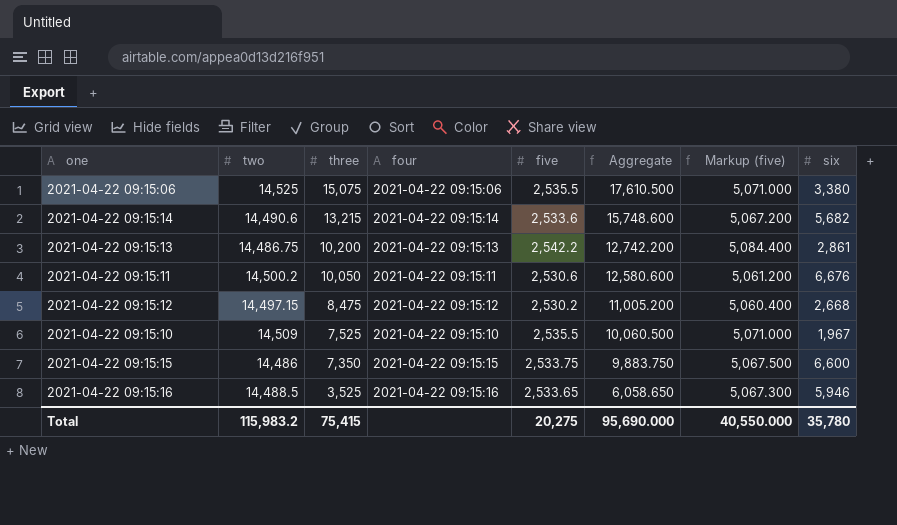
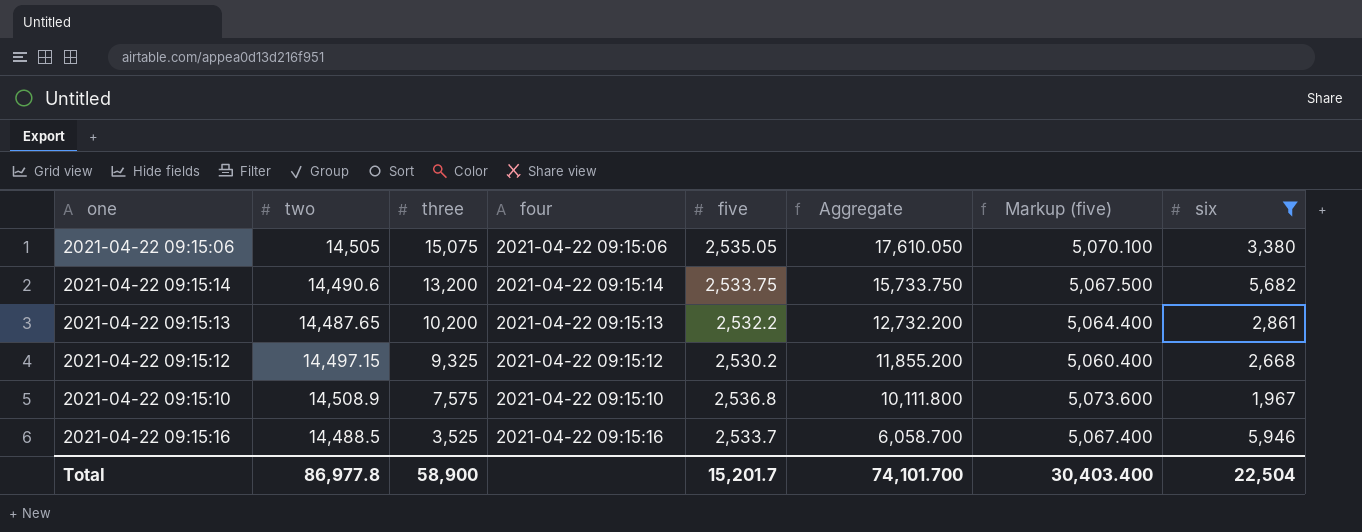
filter: none -> six <= 5,946
2021-04-22 09:15:06 | two: 14,525 -> 14,505
2021-04-22 09:15:06 | five: 2,535.5 -> 2,535.05
2021-04-22 09:15:06 | Aggregate: 17,610.500 -> 17,610.050
2021-04-22 09:15:06 | Markup (five): 5,071.000 -> 5,070.100
2021-04-22 09:15:14 | three: 13,215 -> 13,200
2021-04-22 09:15:14 | five: 2,533.6 -> 2,533.75
2021-04-22 09:15:14 | Aggregate: 15,748.600 -> 15,733.750
2021-04-22 09:15:14 | Markup (five): 5,067.200 -> 5,067.500
2021-04-22 09:15:13 | two: 14,486.75 -> 14,487.65
2021-04-22 09:15:13 | five: 2,542.2 -> 2,532.2
2021-04-22 09:15:13 | Aggregate: 12,742.200 -> 12,732.200
2021-04-22 09:15:13 | Markup (five): 5,084.400 -> 5,064.400
2021-04-22 09:15:12 | three: 8,475 -> 9,325
2021-04-22 09:15:12 | Aggregate: 11,005.200 -> 11,855.200
2021-04-22 09:15:10 | two: 14,509 -> 14,508.9
2021-04-22 09:15:10 | three: 7,525 -> 7,575
2021-04-22 09:15:10 | five: 2,535.5 -> 2,536.8
2021-04-22 09:15:10 | Aggregate: 10,060.500 -> 10,111.800
2021-04-22 09:15:10 | Markup (five): 5,071.000 -> 5,073.600
2021-04-22 09:15:16 | five: 2,533.65 -> 2,533.7
2021-04-22 09:15:16 | Aggregate: 6,058.650 -> 6,058.700
2021-04-22 09:15:16 | Markup (five): 5,067.300 -> 5,067.400
Total | two: 115,983.2 -> 86,977.8
Total | three: 75,415 -> 58,900
Total | five: 20,275 -> 15,201.7
Total | Aggregate: 95,690.000 -> 74,101.700
Total | Markup (five): 40,550.000 -> 30,403.400
Total | six: 35,780 -> 22,504

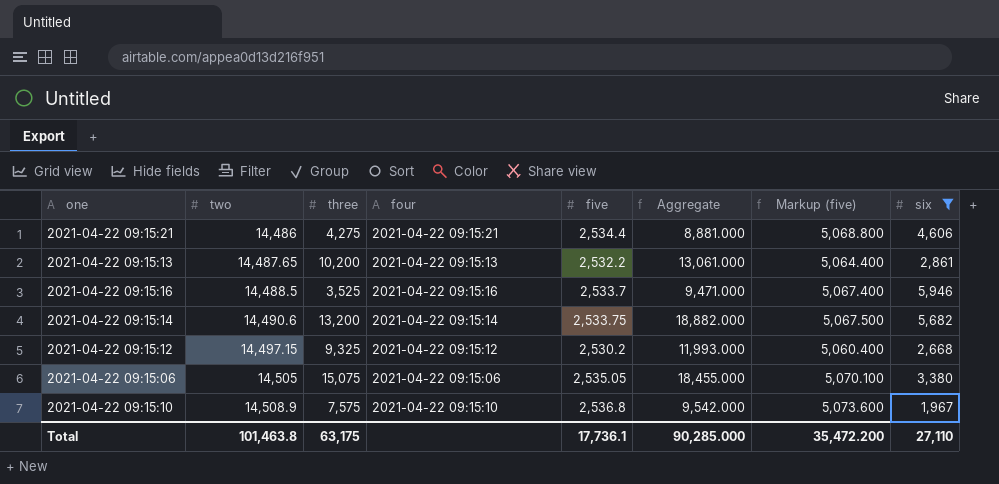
row order: three descending -> two ascending
column Aggregate | formula: [three] + [five] -> [three] + [six]
row 2021-04-22 09:15:21: none -> 14,486 | 4,275 | 2021-04-22 09:15:21 | 2,534.4 | 8,881.000 | 5,068.800 | 4,606
Total | two: 86,977.8 -> 101,463.8
Total | three: 58,900 -> 63,175
Total | five: 15,201.7 -> 17,736.1
Total | Aggregate: 74,101.700 -> 90,285.000
Total | Markup (five): 30,403.400 -> 35,472.200
Total | six: 22,504 -> 27,110

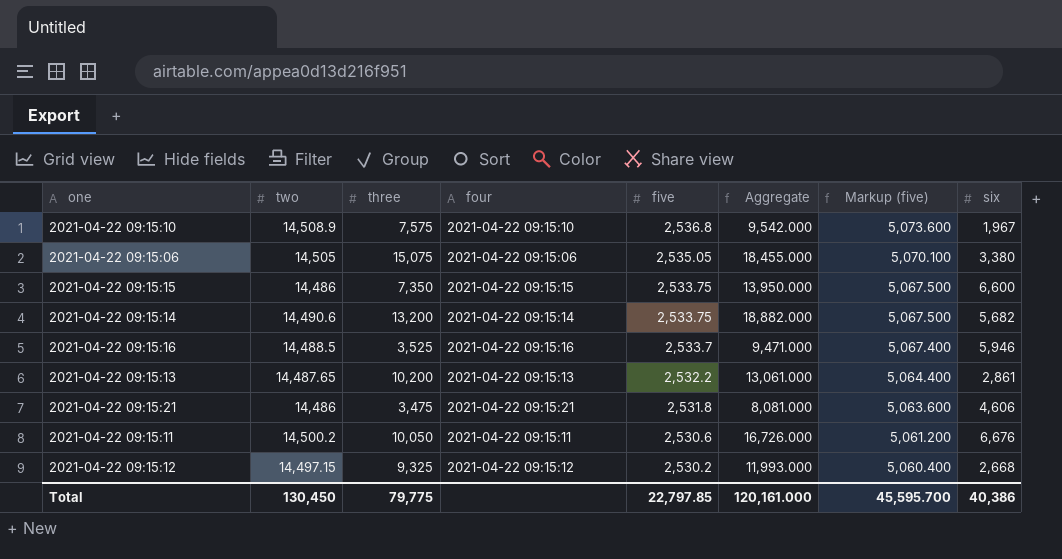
filter: six <= 5,946 -> none
row order: two ascending -> five descending
2021-04-22 09:15:21 | three: 4,275 -> 3,475
2021-04-22 09:15:21 | five: 2,534.4 -> 2,531.8
2021-04-22 09:15:21 | Aggregate: 8,881.000 -> 8,081.000
2021-04-22 09:15:21 | Markup (five): 5,068.800 -> 5,063.600
Total | two: 101,463.8 -> 130,450
Total | three: 63,175 -> 79,775
Total | five: 17,736.1 -> 22,797.85
Total | Aggregate: 90,285.000 -> 120,161.000
Total | Markup (five): 35,472.200 -> 45,595.700
Total | six: 27,110 -> 40,386

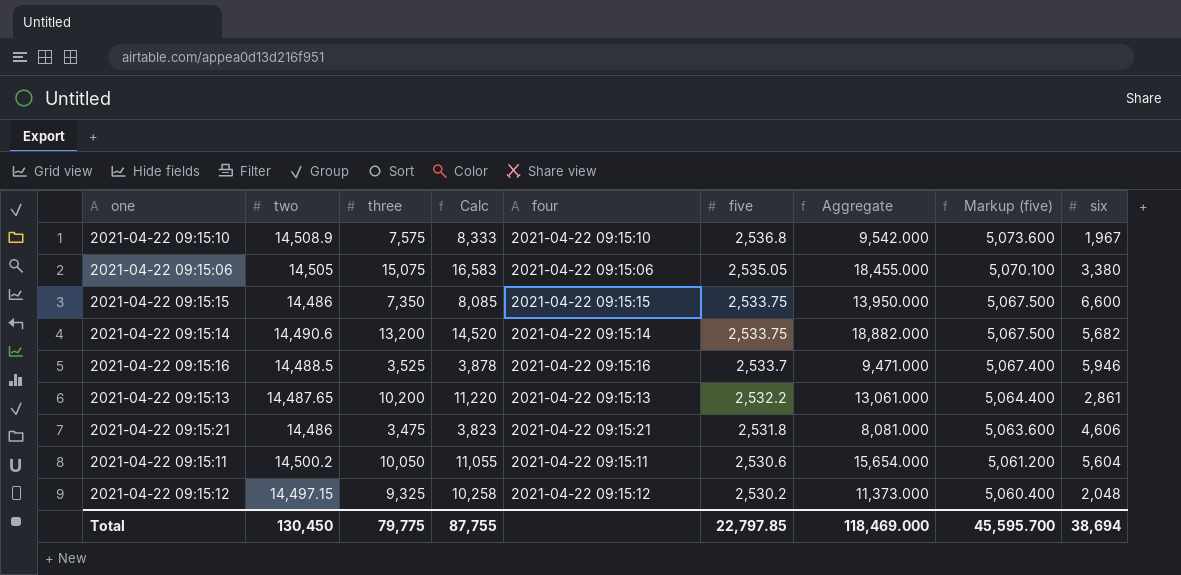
column Calc | formula: none -> [three] * 1.1
2021-04-22 09:15:11 | Aggregate: 16,726.000 -> 15,654.000
2021-04-22 09:15:11 | six: 6,676 -> 5,604
2021-04-22 09:15:12 | Aggregate: 11,993.000 -> 11,373.000
2021-04-22 09:15:12 | six: 2,668 -> 2,048
Total | Aggregate: 120,161.000 -> 118,469.000
Total | six: 40,386 -> 38,694

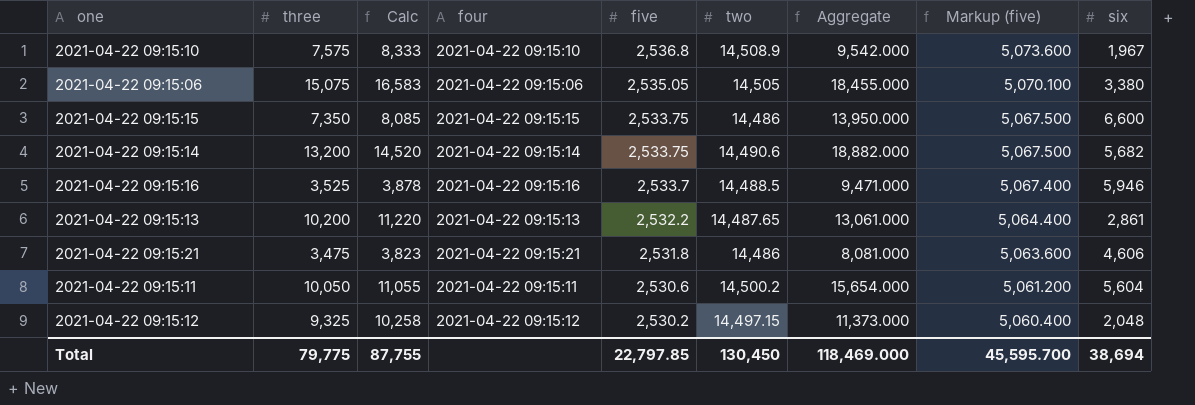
column two | position: 2 -> 6

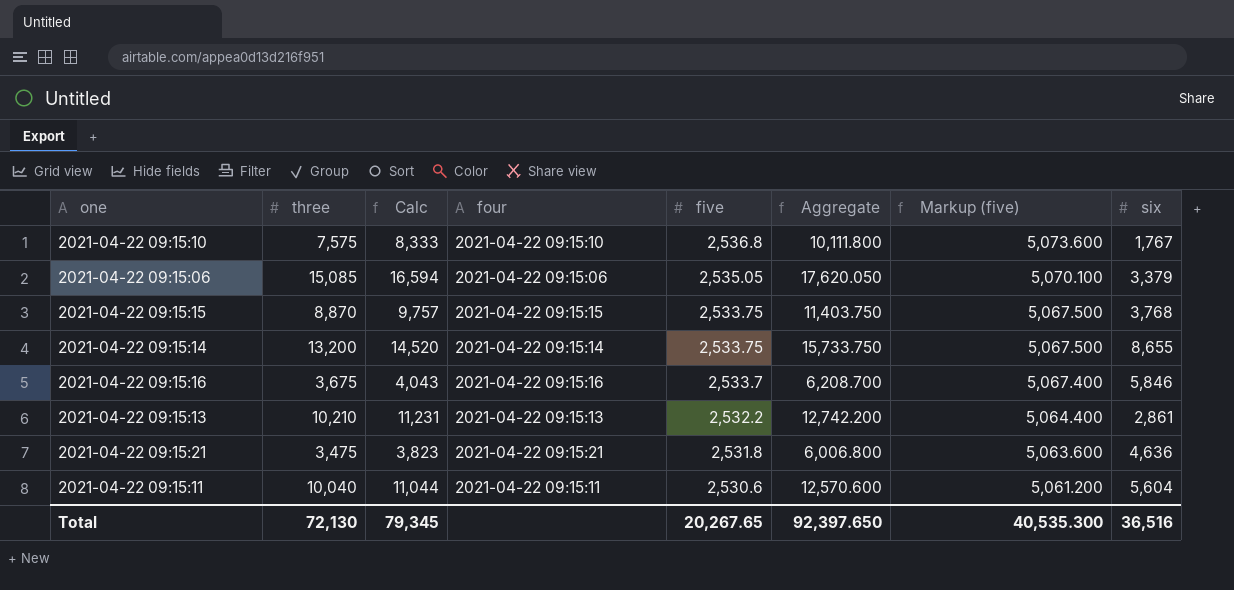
column two | position: 6 -> none
column Aggregate | formula: [three] + [six] -> [three] + [five]
row 2021-04-22 09:15:12: 9,325 | 10,258 | 2021-04-22 09:15:12 | 2,530.2 | 14,497.15 | 11,373.000 | 5,060.400 | 2,048 -> none
2021-04-22 09:15:10 | six: 1,967 -> 1,767
2021-04-22 09:15:06 | three: 15,075 -> 15,085
2021-04-22 09:15:06 | Calc: 16,583 -> 16,594
2021-04-22 09:15:06 | six: 3,380 -> 3,379
2021-04-22 09:15:15 | three: 7,350 -> 8,870
2021-04-22 09:15:15 | Calc: 8,085 -> 9,757
2021-04-22 09:15:15 | six: 6,600 -> 3,768
2021-04-22 09:15:14 | six: 5,682 -> 8,655
2021-04-22 09:15:16 | three: 3,525 -> 3,675
2021-04-22 09:15:16 | Calc: 3,878 -> 4,043
2021-04-22 09:15:16 | six: 5,946 -> 5,846
2021-04-22 09:15:13 | three: 10,200 -> 10,210
2021-04-22 09:15:13 | Calc: 11,220 -> 11,231
2021-04-22 09:15:21 | six: 4,606 -> 4,636
2021-04-22 09:15:11 | three: 10,050 -> 10,040
2021-04-22 09:15:11 | Calc: 11,055 -> 11,044
Total | three: 79,775 -> 72,130
Total | Calc: 87,755 -> 79,345
Total | five: 22,797.85 -> 20,267.65
Total | Aggregate: 118,469.000 -> 92,397.650
Total | Markup (five): 45,595.700 -> 40,535.300
Total | six: 38,694 -> 36,516

